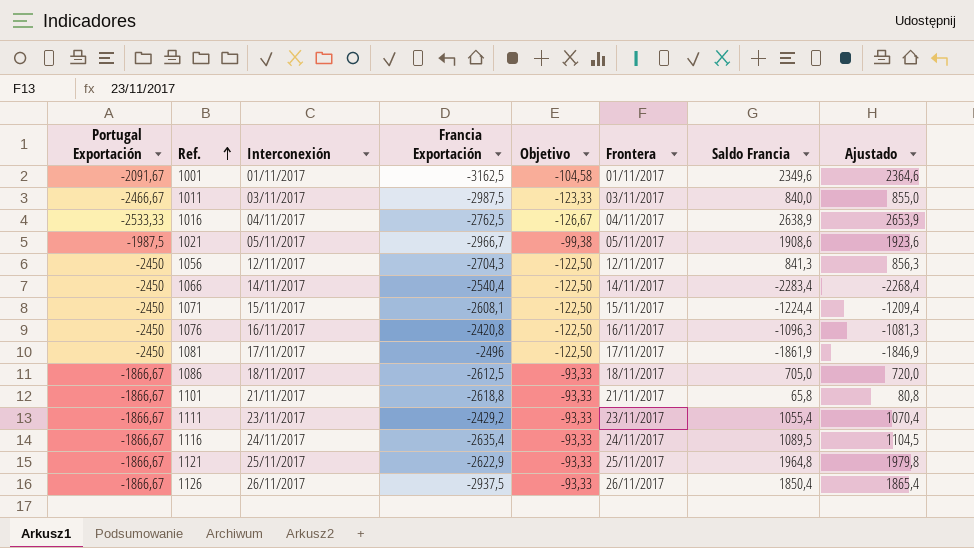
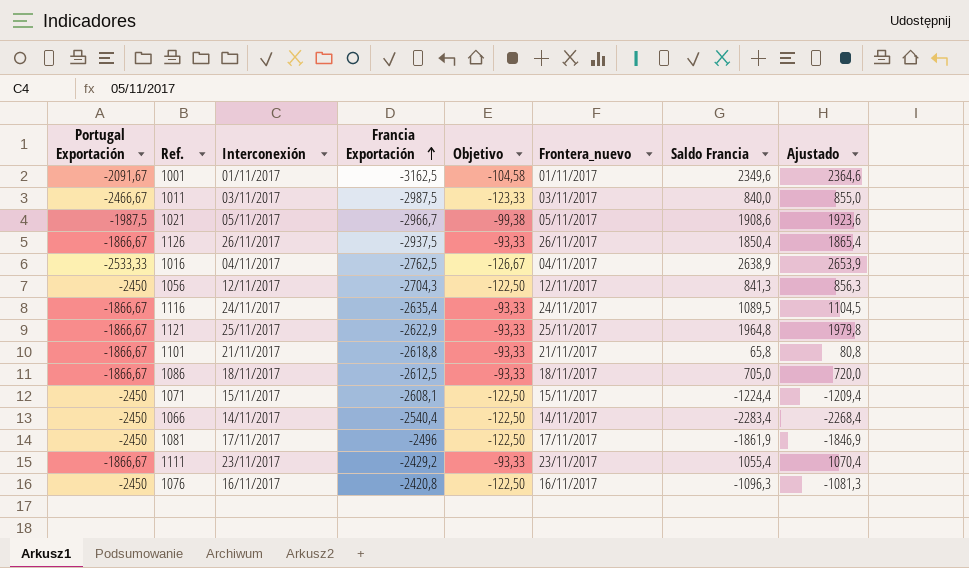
row order: Ref. ascending -> Francia Exportación ascending
column name: Frontera -> Frontera_nuevo

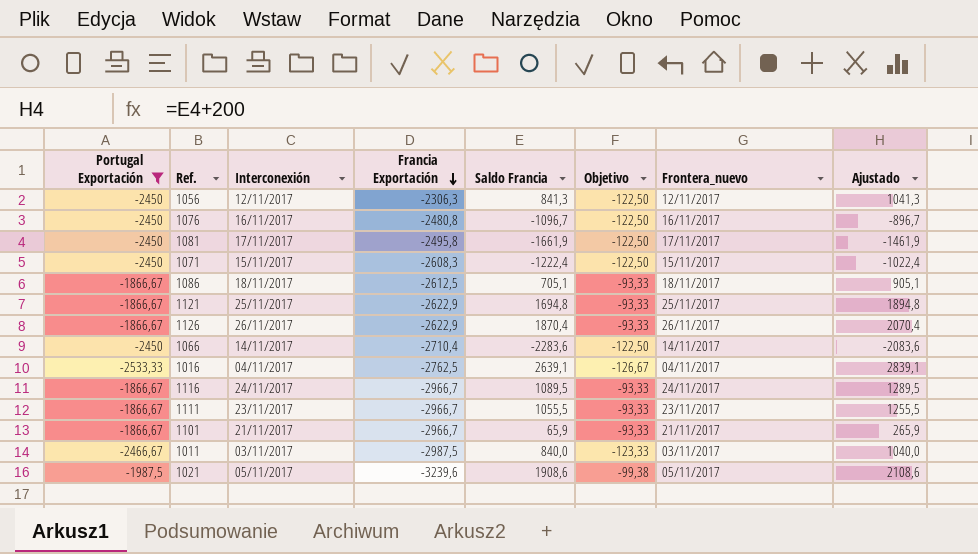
filter: none -> Portugal Exportación != -2091,67
row order: Francia Exportación ascending -> Francia Exportación descending
column Saldo Francia | position: 7 -> 5
column Ajustado | formula: [Saldo Francia] + 15 -> [Saldo Francia] + 200
1056 | Francia Exportación: -2704,3 -> -2306,3
1076 | Francia Exportación: -2420,8 -> -2480,8
1076 | Saldo Francia: -1096,3 -> -1096,7
1081 | Francia Exportación: -2496 -> -2495,8
1081 | Saldo Francia: -1861,9 -> -1661,9
1071 | Francia Exportación: -2608,1 -> -2608,3
1071 | Saldo Francia: -1224,4 -> -1222,4
1086 | Saldo Francia: 705,0 -> 705,1
1121 | Saldo Francia: 1964,8 -> 1694,8
1126 | Francia Exportación: -2937,5 -> -2622,9
1126 | Saldo Francia: 1850,4 -> 1870,4
1066 | Francia Exportación: -2540,4 -> -2710,4
1066 | Saldo Francia: -2283,4 -> -2283,6
1016 | Saldo Francia: 2638,9 -> 2639,1
1116 | Francia Exportación: -2635,4 -> -2966,7
1111 | Francia Exportación: -2429,2 -> -2966,7
1111 | Saldo Francia: 1055,4 -> 1055,5
1101 | Francia Exportación: -2618,8 -> -2966,7
1101 | Saldo Francia: 65,8 -> 65,9
1021 | Francia Exportación: -2966,7 -> -3239,6

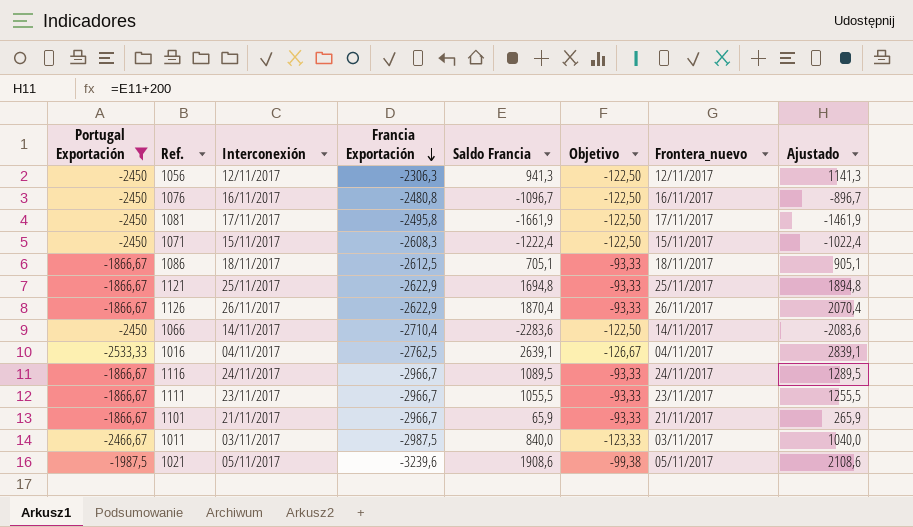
1056 | Saldo Francia: 841,3 -> 941,3
1056 | Ajustado: 1041,3 -> 1141,3

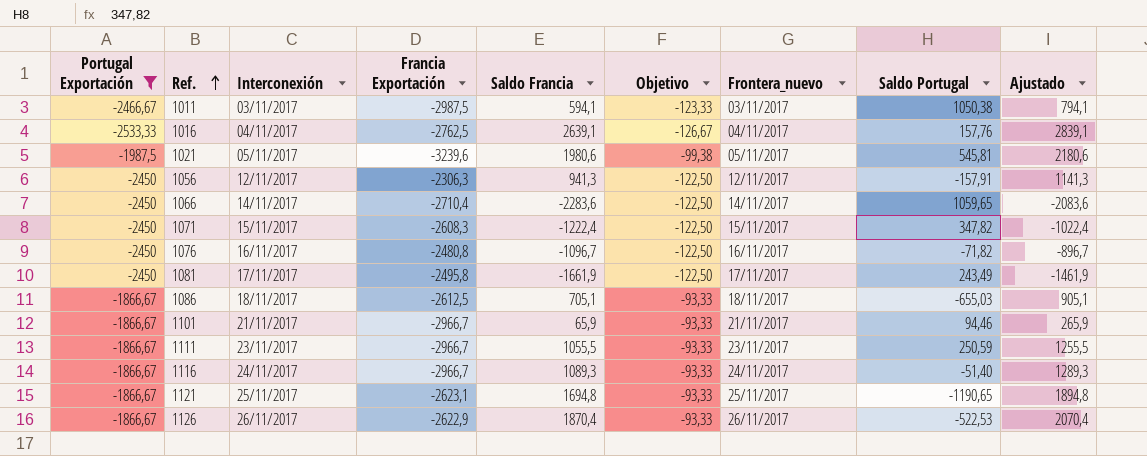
row order: Francia Exportación descending -> Ref. ascending
column Saldo Portugal | position: none -> 8
1011 | Saldo Francia: 840,0 -> 594,1
1011 | Ajustado: 1040,0 -> 794,1
1021 | Saldo Francia: 1908,6 -> 1980,6
1021 | Ajustado: 2108,6 -> 2180,6
1116 | Saldo Francia: 1089,5 -> 1089,3
1116 | Ajustado: 1289,5 -> 1289,3
1121 | Francia Exportación: -2622,9 -> -2623,1

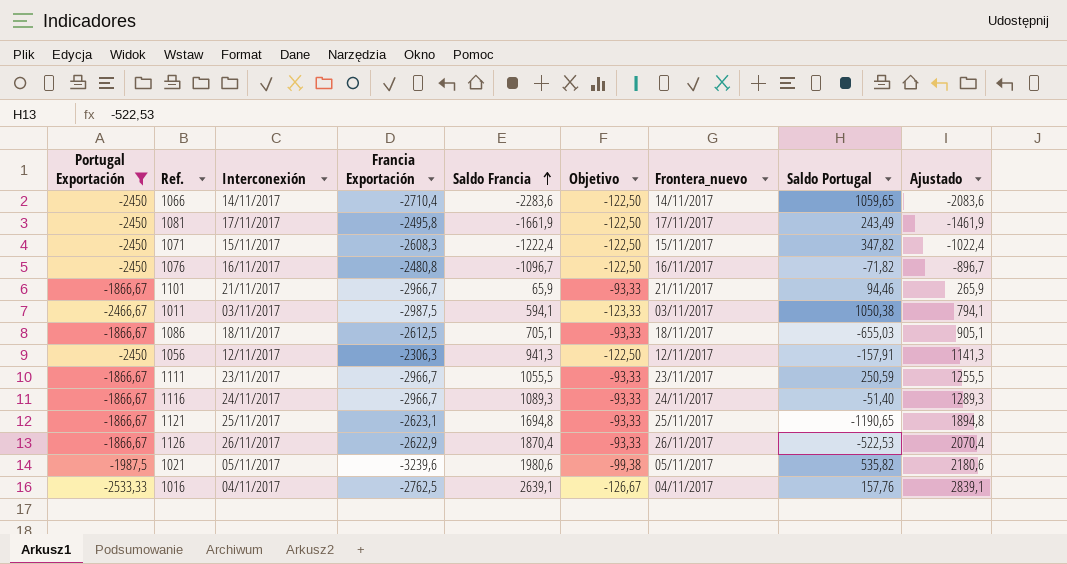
row order: Ref. ascending -> Saldo Francia ascending
1021 | Saldo Portugal: 545,81 -> 535,82

